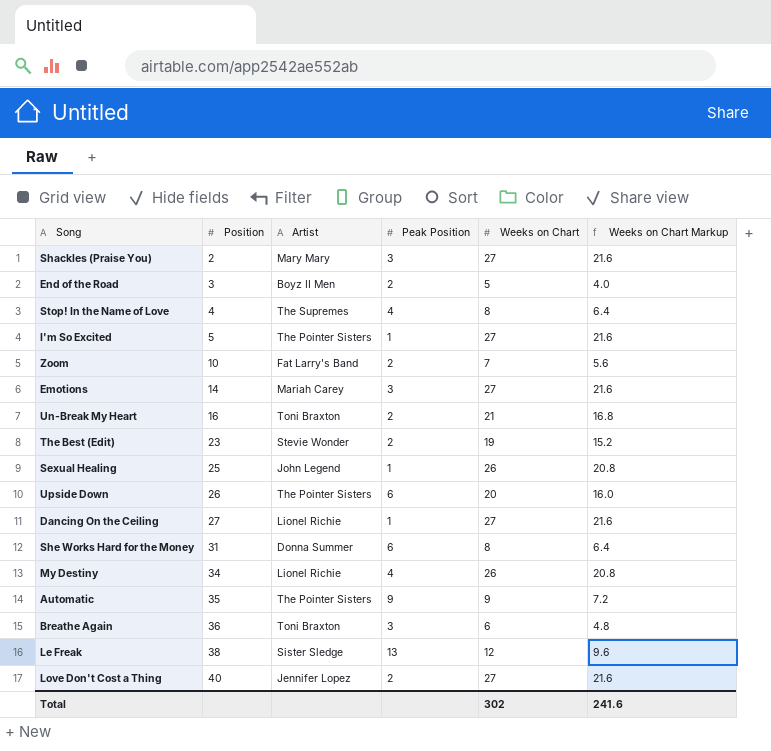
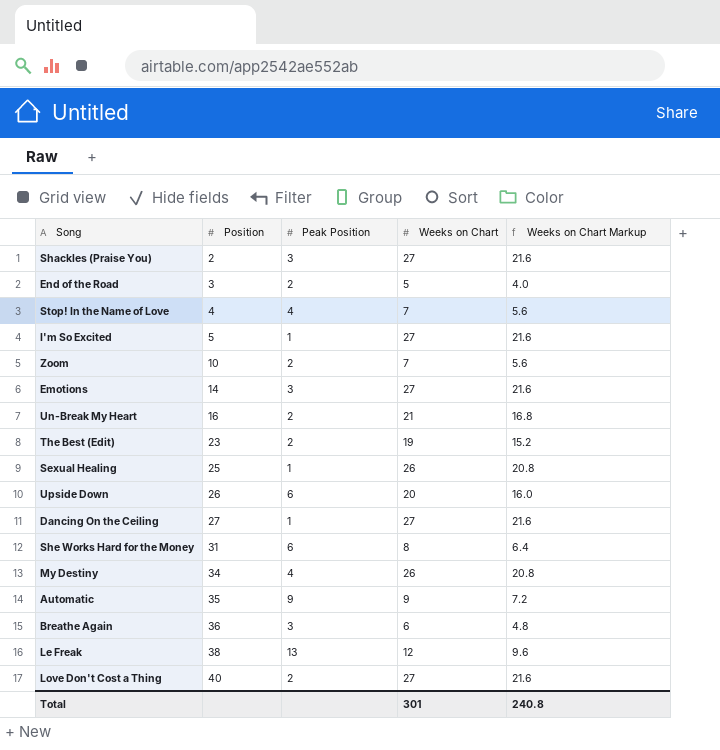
column Artist | position: 3 -> none
Stop! In the Name of Love | Weeks on Chart: 8 -> 7
Stop! In the Name of Love | Weeks on Chart Markup: 6.4 -> 5.6
Total | Weeks on Chart: 302 -> 301
Total | Weeks on Chart Markup: 241.6 -> 240.8

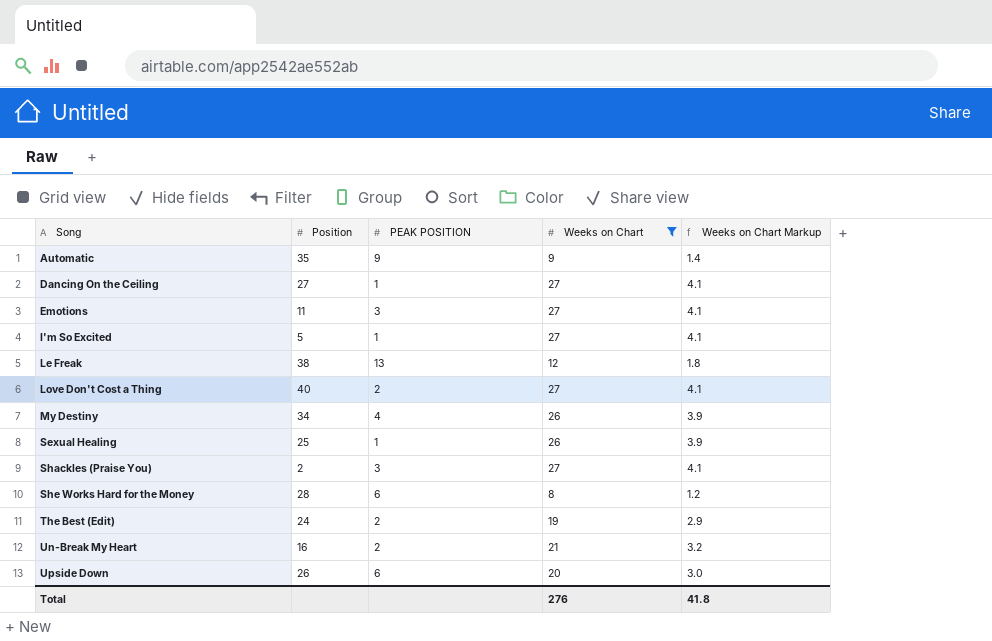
filter: none -> Weeks on Chart >= 8
row order: Position ascending -> Song ascending
column name: Peak Position -> PEAK POSITION
column Weeks on Chart Markup | formula: [Weeks on Chart] * 0.8 -> [Weeks on Chart] * 0.15
Emotions | Position: 14 -> 11
She Works Hard for the Money | Position: 31 -> 28
The Best (Edit) | Position: 23 -> 24
Total | Weeks on Chart: 301 -> 276
Total | Weeks on Chart Markup: 240.8 -> 41.8

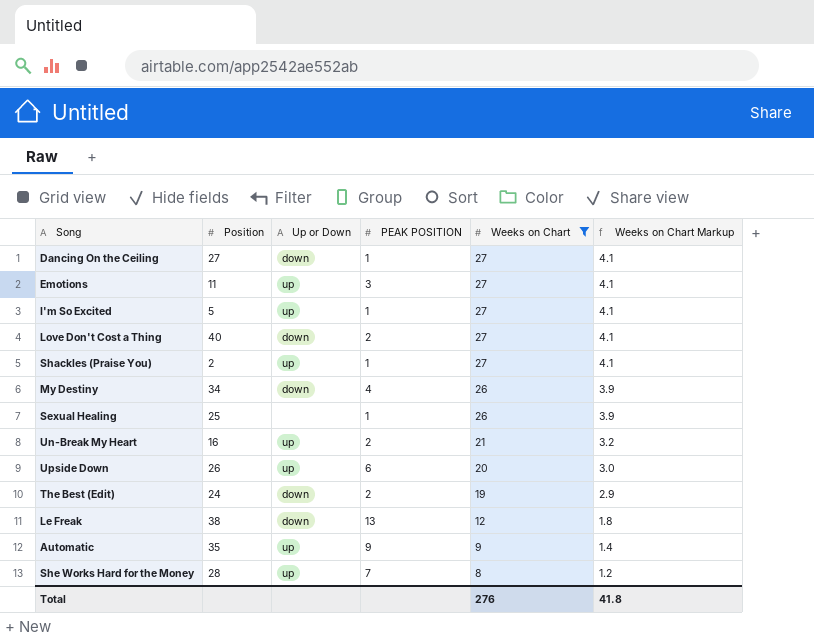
row order: Song ascending -> Weeks on Chart descending
column Up or Down | position: none -> 3
Shackles (Praise You) | PEAK POSITION: 3 -> 1
She Works Hard for the Money | PEAK POSITION: 6 -> 7

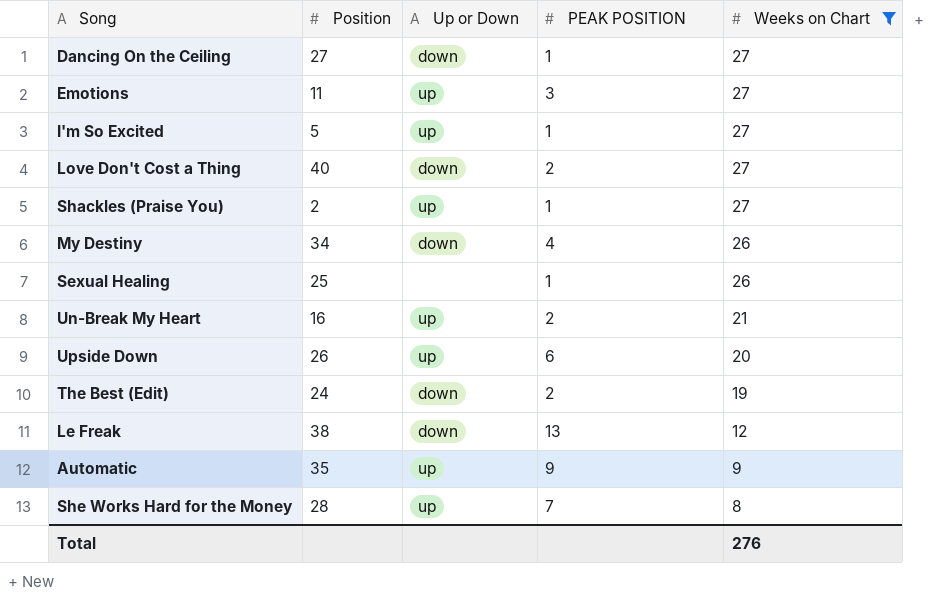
column Weeks on Chart Markup | formula: [Weeks on Chart] * 0.15 -> none

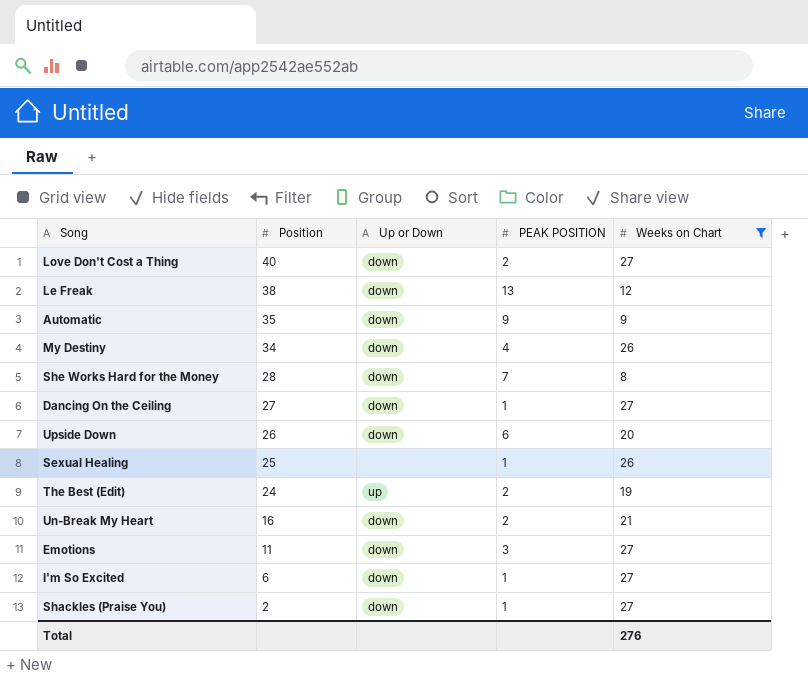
row order: Weeks on Chart descending -> Position descending
Automatic | Up or Down: up -> down
She Works Hard for the Money | Up or Down: up -> down
Upside Down | Up or Down: up -> down
The Best (Edit) | Up or Down: down -> up
Un-Break My Heart | Up or Down: up -> down
Emotions | Up or Down: up -> down
I'm So Excited | Position: 5 -> 6
I'm So Excited | Up or Down: up -> down
Shackles (Praise You) | Up or Down: up -> down

